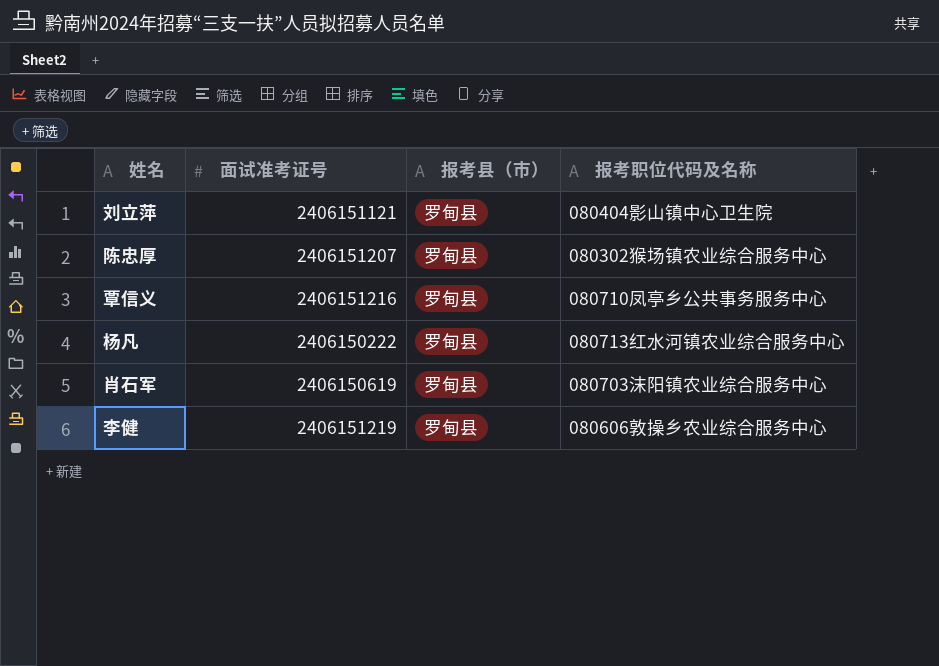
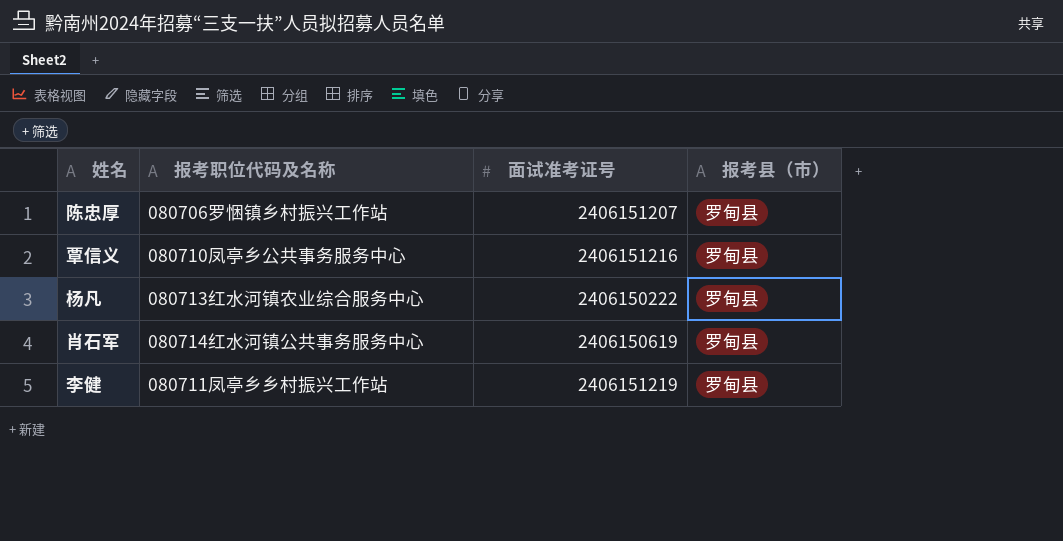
column 报考职位代码及名称 | position: 4 -> 2
row 刘立萍: 2406151121 | 罗甸县 | 080404影山镇中心卫生院 -> none
陈忠厚 | 报考职位代码及名称: 080302猴场镇农业综合服务中心 -> 080706罗悃镇乡村振兴工作站
肖石军 | 报考职位代码及名称: 080703沫阳镇农业综合服务中心 -> 080714红水河镇公共事务服务中心
李健 | 报考职位代码及名称: 080606敦操乡农业综合服务中心 -> 080711凤亭乡乡村振兴工作站

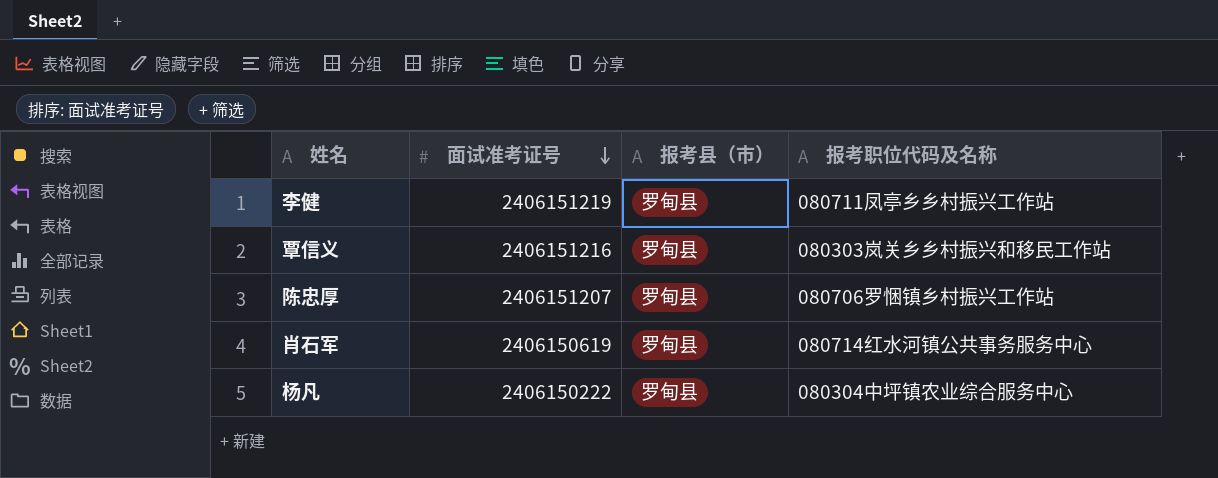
row order: none -> 面试准考证号 descending
column 报考职位代码及名称 | position: 2 -> 4
覃信义 | 报考职位代码及名称: 080710凤亭乡公共事务服务中心 -> 080303岚关乡乡村振兴和移民工作站
杨凡 | 报考职位代码及名称: 080713红水河镇农业综合服务中心 -> 080304中坪镇农业综合服务中心

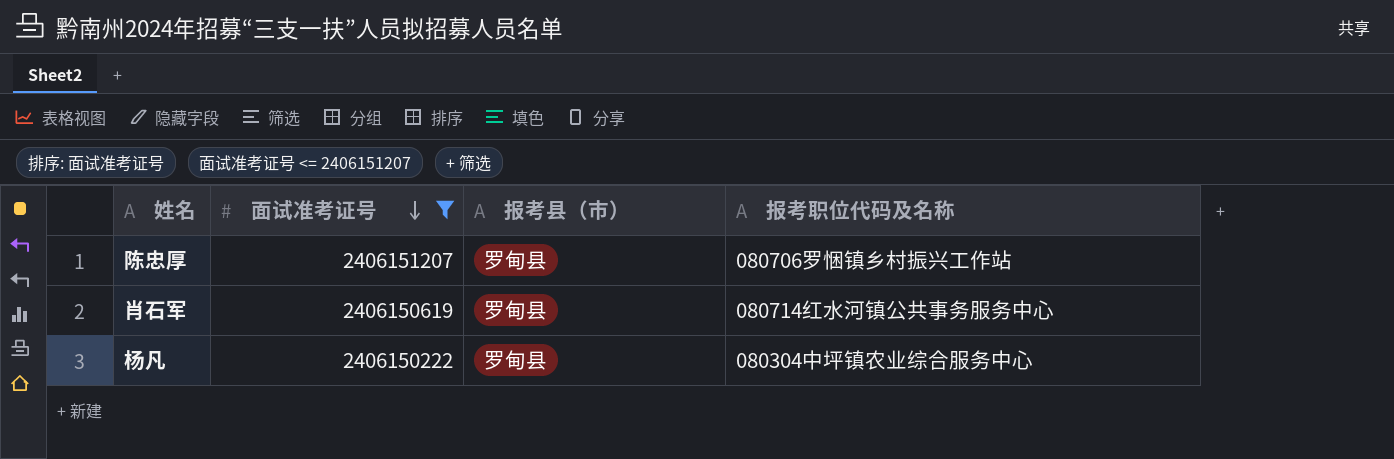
filter: none -> 面试准考证号 <= 2406151207

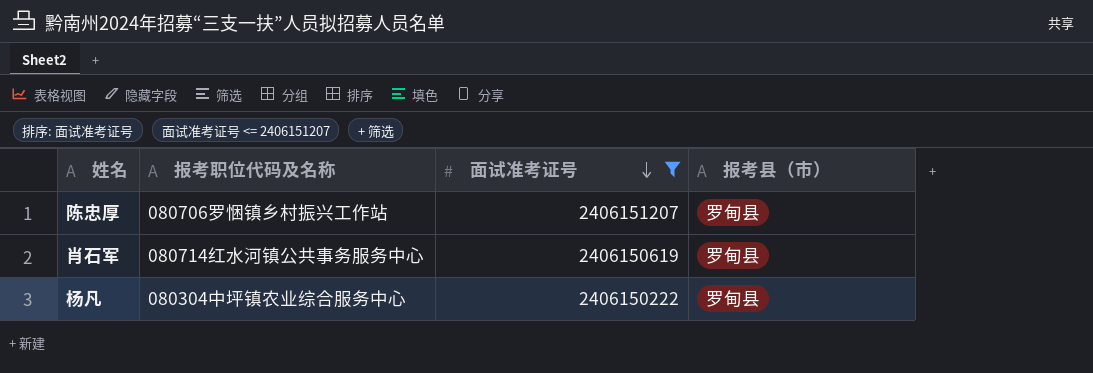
column 报考职位代码及名称 | position: 4 -> 2

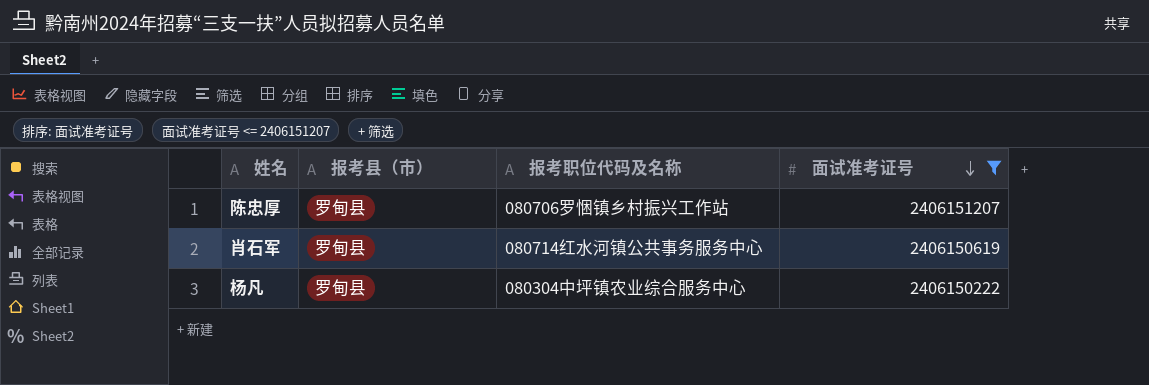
column 报考县（市） | position: 4 -> 2

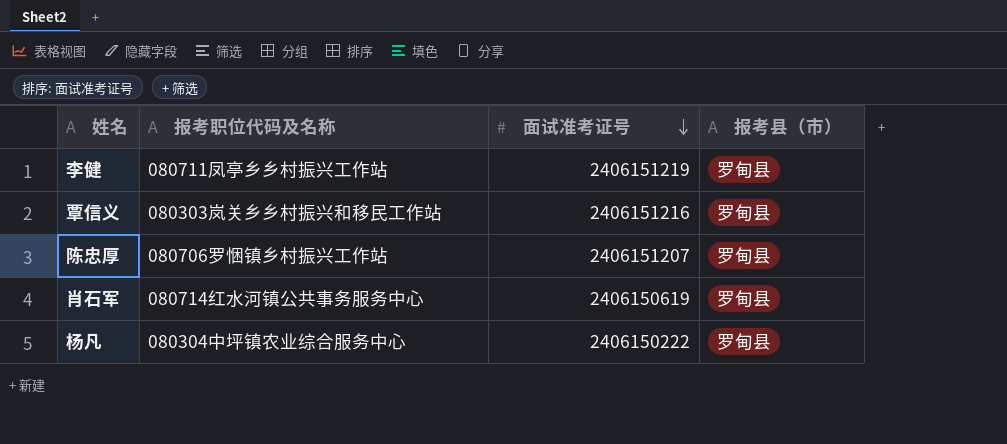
filter: 面试准考证号 <= 2406151207 -> none
column 报考县（市） | position: 2 -> 4

